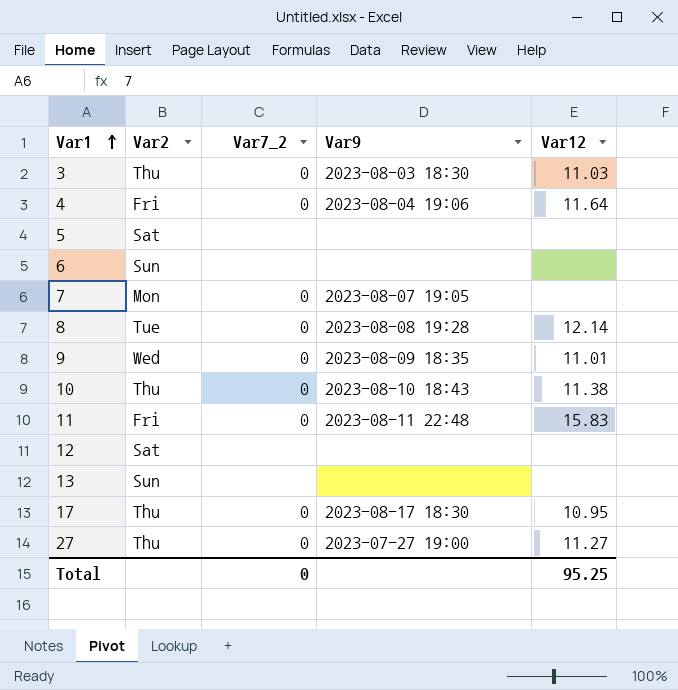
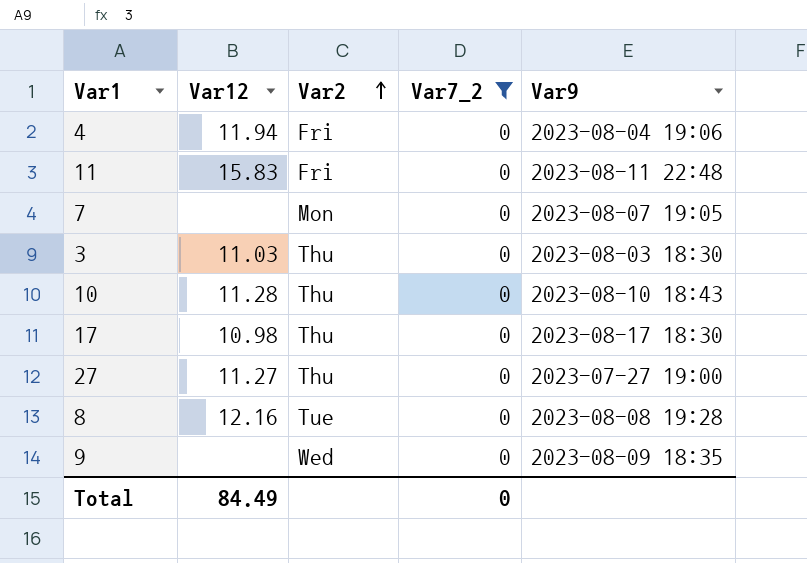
filter: none -> Var7_2 = 0
row order: Var1 ascending -> Var2 ascending
column Var12 | position: 5 -> 2
4 | Var12: 11.64 -> 11.94
10 | Var12: 11.38 -> 11.28
17 | Var12: 10.95 -> 10.98
8 | Var12: 12.14 -> 12.16
9 | Var12: 11.01 -> none
Total | Var12: 95.25 -> 84.49

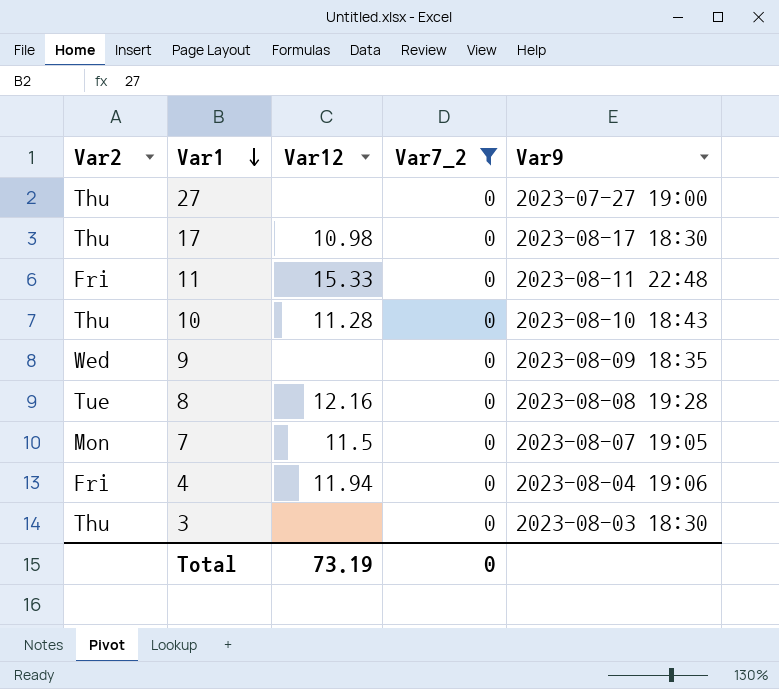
row order: Var2 ascending -> Var1 descending
column Var2 | position: 3 -> 1
27 | Var12: 11.27 -> none
11 | Var12: 15.83 -> 15.33
7 | Var12: none -> 11.5
3 | Var12: 11.03 -> none
Total | Var12: 84.49 -> 73.19

